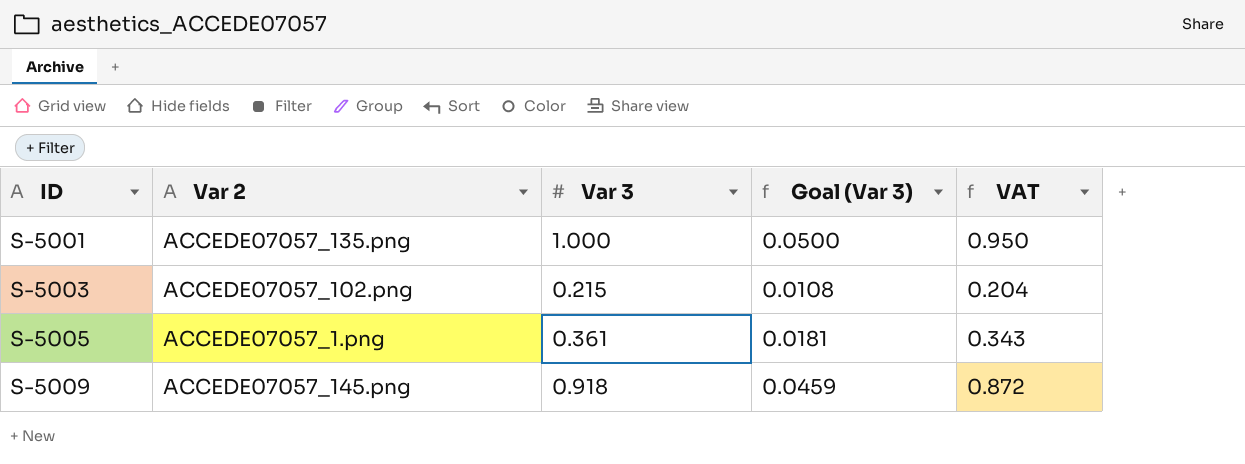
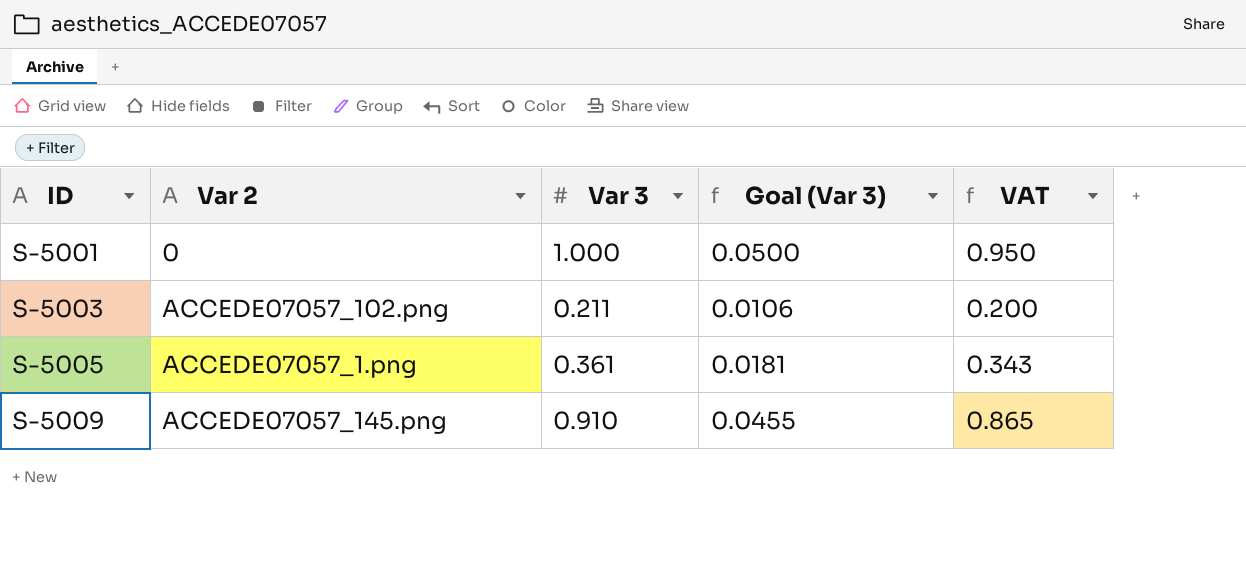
S-5001 | Var 2: ACCEDE07057_135.png -> 0
S-5003 | Var 3: 0.215 -> 0.211
S-5003 | Goal (Var 3): 0.0108 -> 0.0106
S-5003 | VAT: 0.204 -> 0.200
S-5009 | Var 3: 0.918 -> 0.910
S-5009 | Goal (Var 3): 0.0459 -> 0.0455
S-5009 | VAT: 0.872 -> 0.865

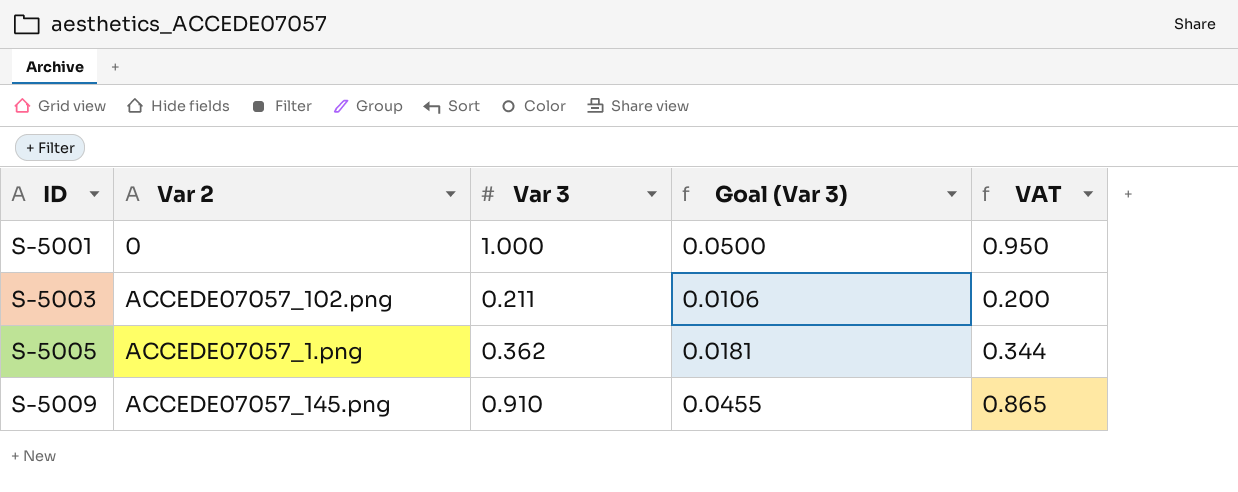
S-5005 | Var 3: 0.361 -> 0.362
S-5005 | VAT: 0.343 -> 0.344

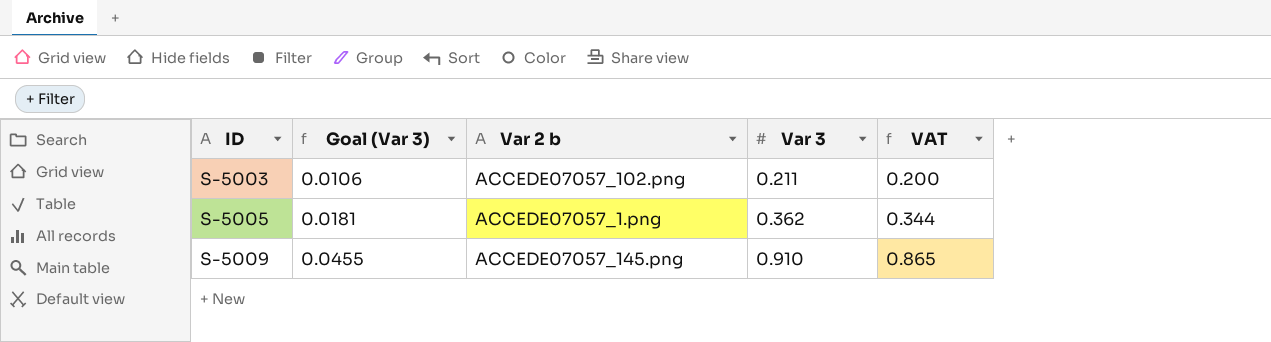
column Goal (Var 3) | position: 4 -> 2
column name: Var 2 -> Var 2 b
row S-5001: 0 | 1.000 | 0.0500 | 0.950 -> none

